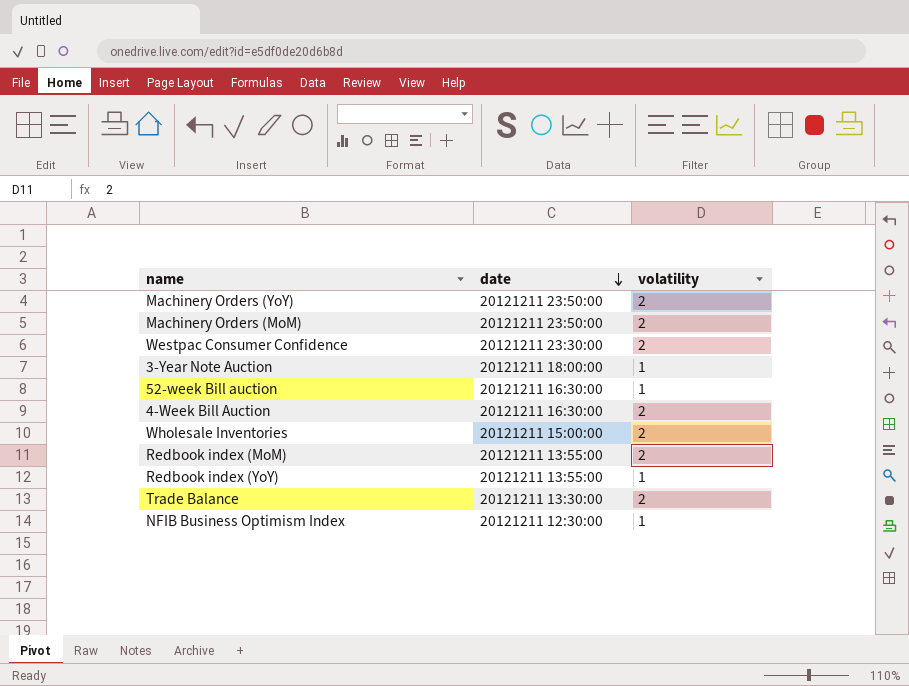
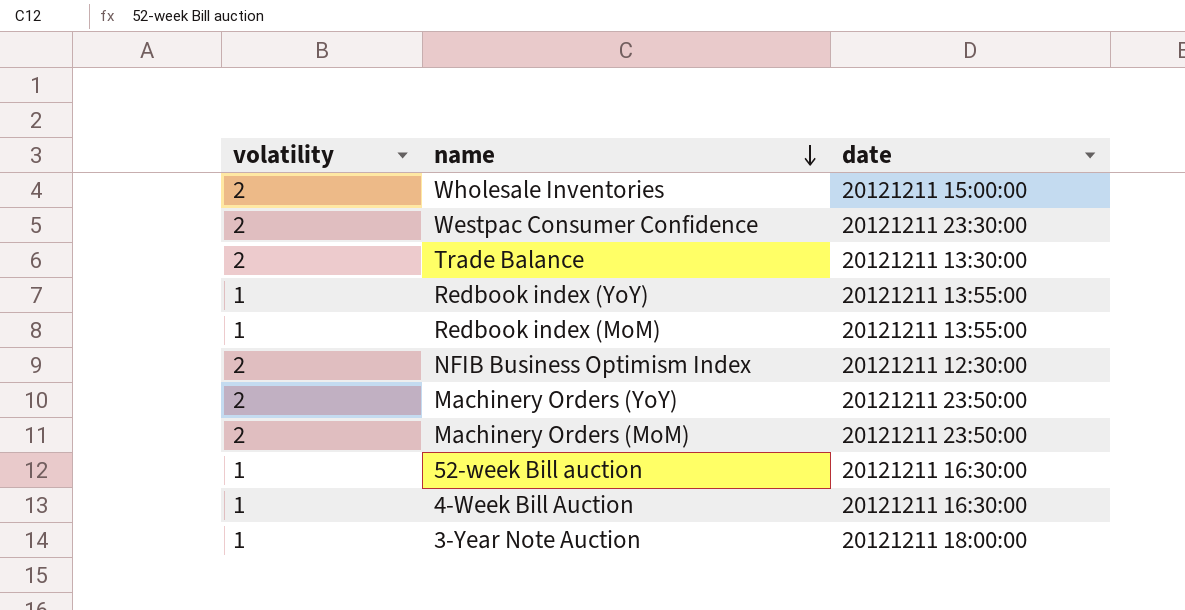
row order: date descending -> name descending
column volatility | position: 3 -> 1
Redbook index (MoM) | volatility: 2 -> 1
NFIB Business Optimism Index | volatility: 1 -> 2
4-Week Bill Auction | volatility: 2 -> 1

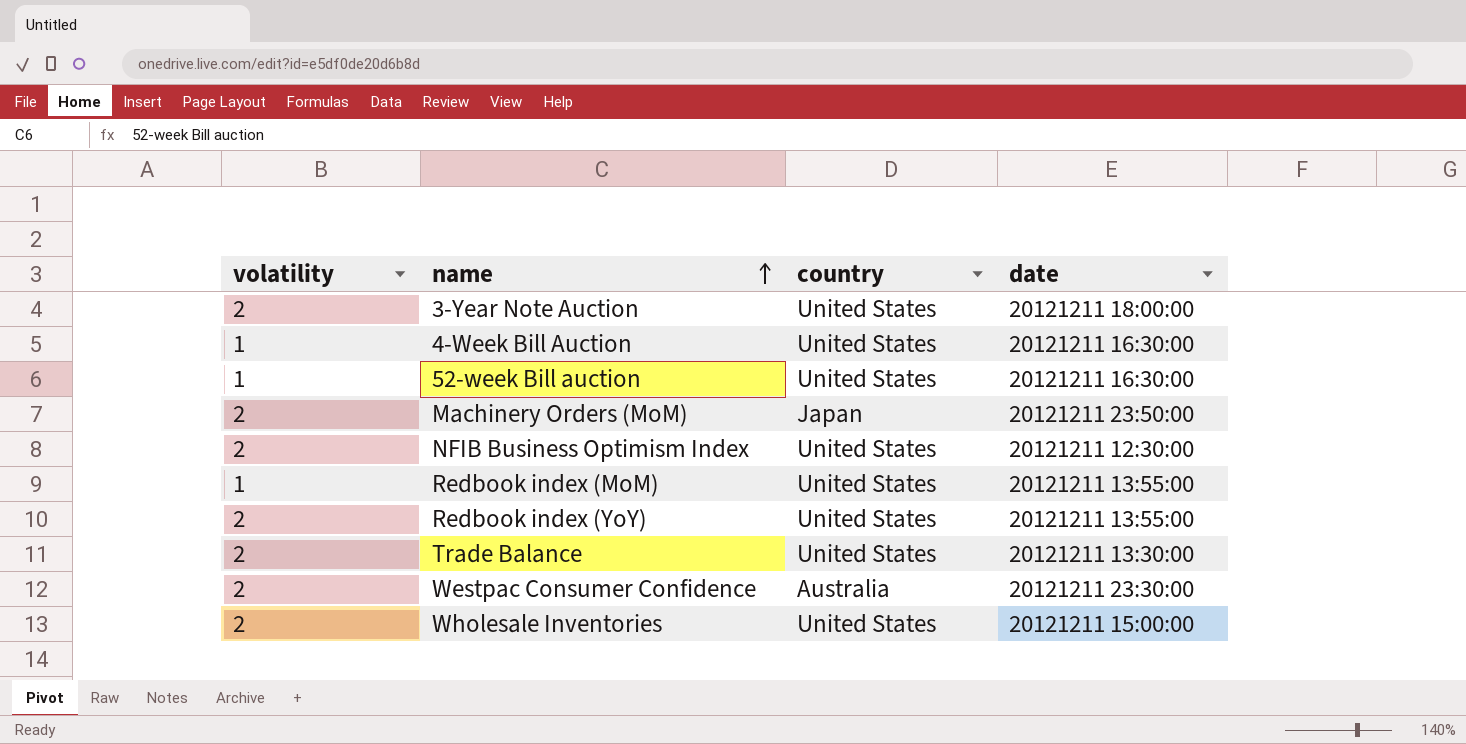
row order: name descending -> name ascending
column country | position: none -> 3
row Machinery Orders (YoY): 2 | 20121211 23:50:00 -> none
3-Year Note Auction | volatility: 1 -> 2
Redbook index (YoY) | volatility: 1 -> 2

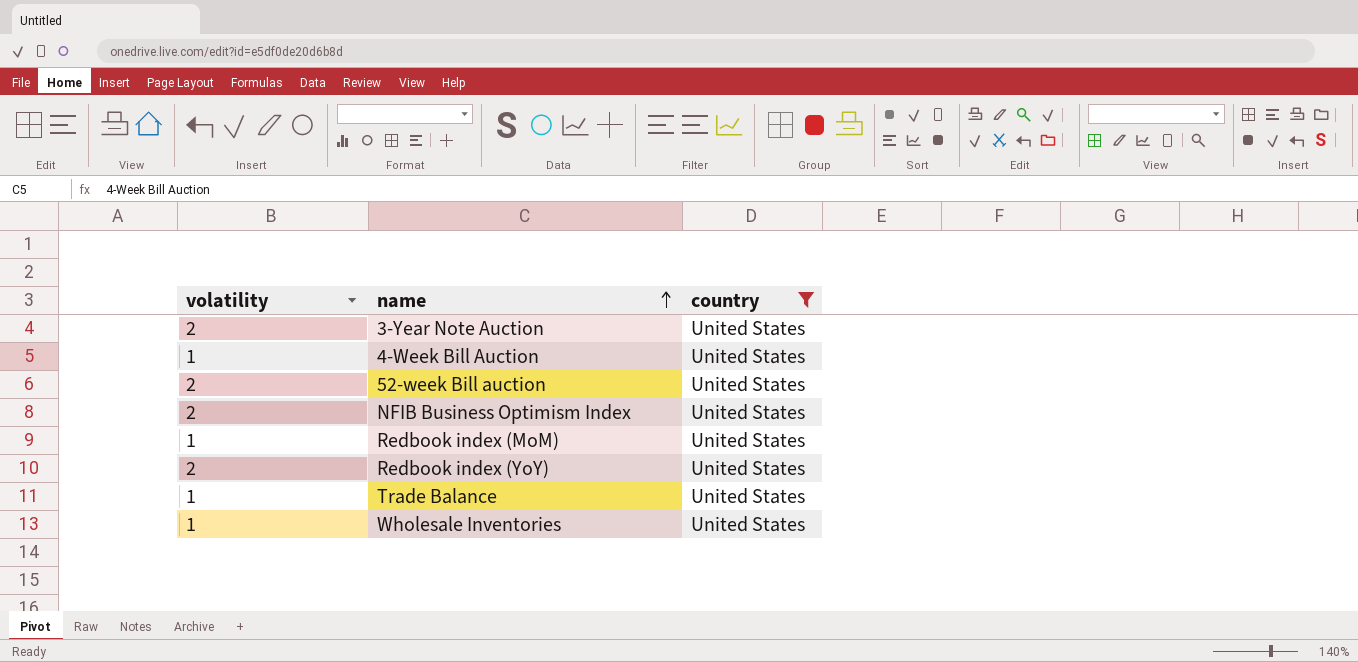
filter: none -> country = United States
column date | position: 4 -> none
52-week Bill auction | volatility: 1 -> 2
Trade Balance | volatility: 2 -> 1
Wholesale Inventories | volatility: 2 -> 1

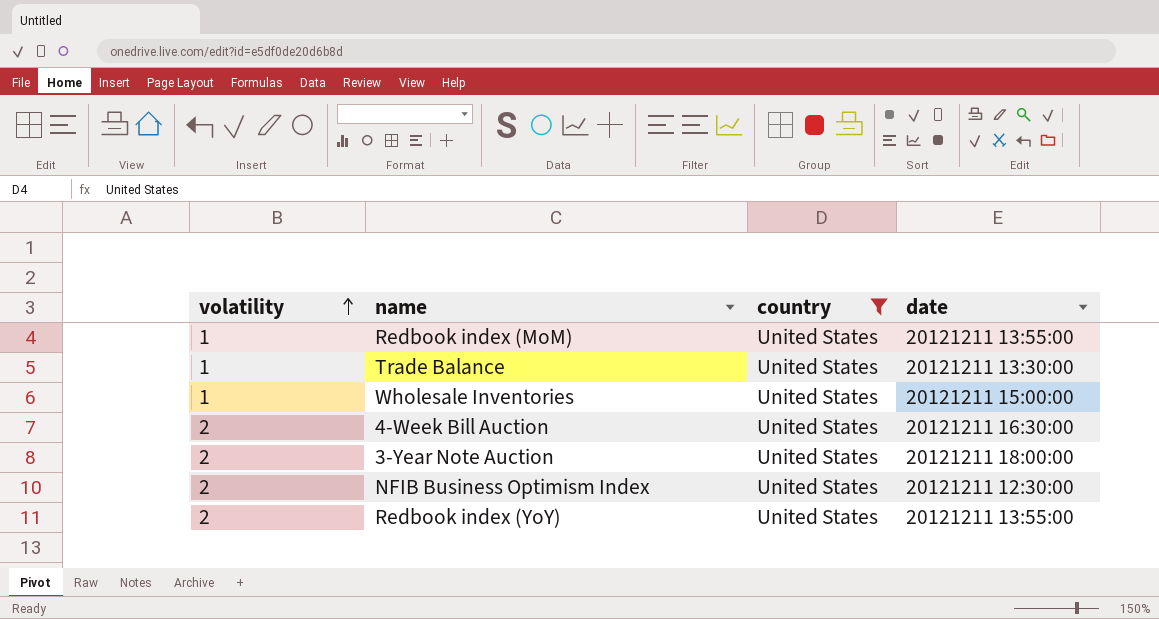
row order: name ascending -> volatility ascending
column date | position: none -> 4
row 52-week Bill auction: 2 | United States -> none
4-Week Bill Auction | volatility: 1 -> 2

